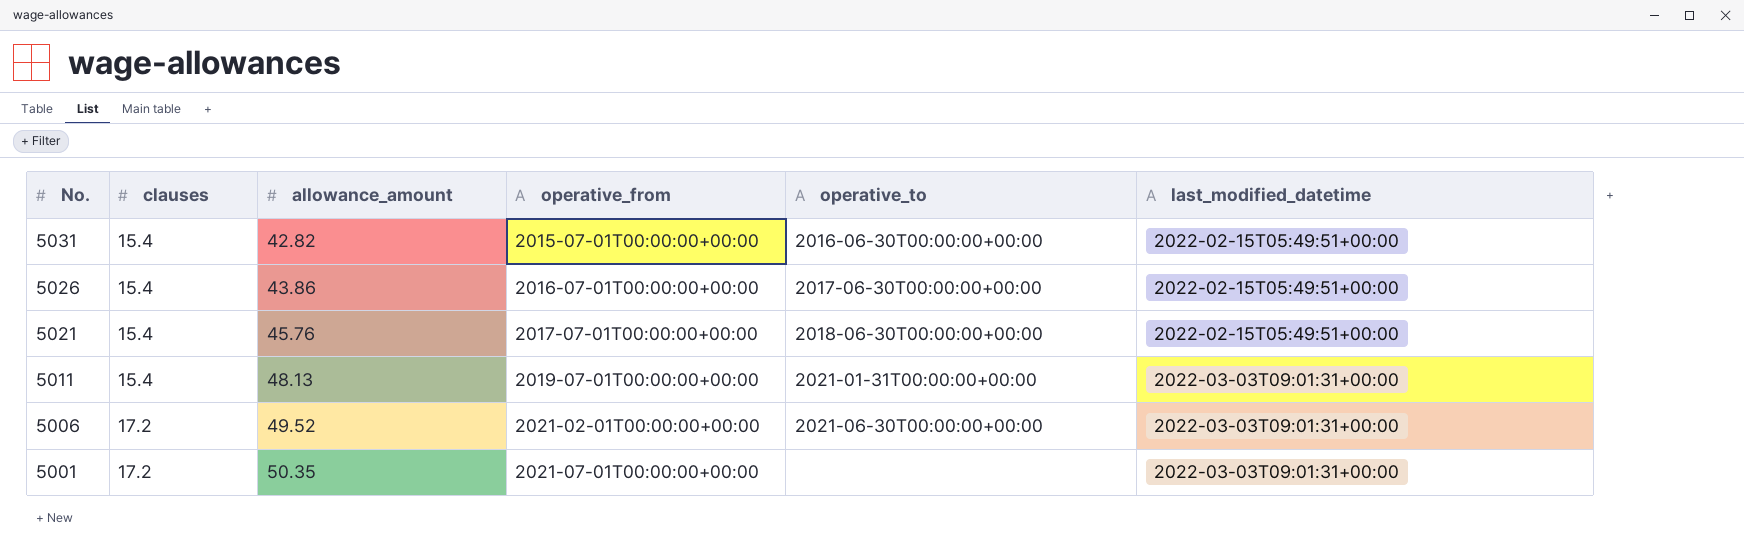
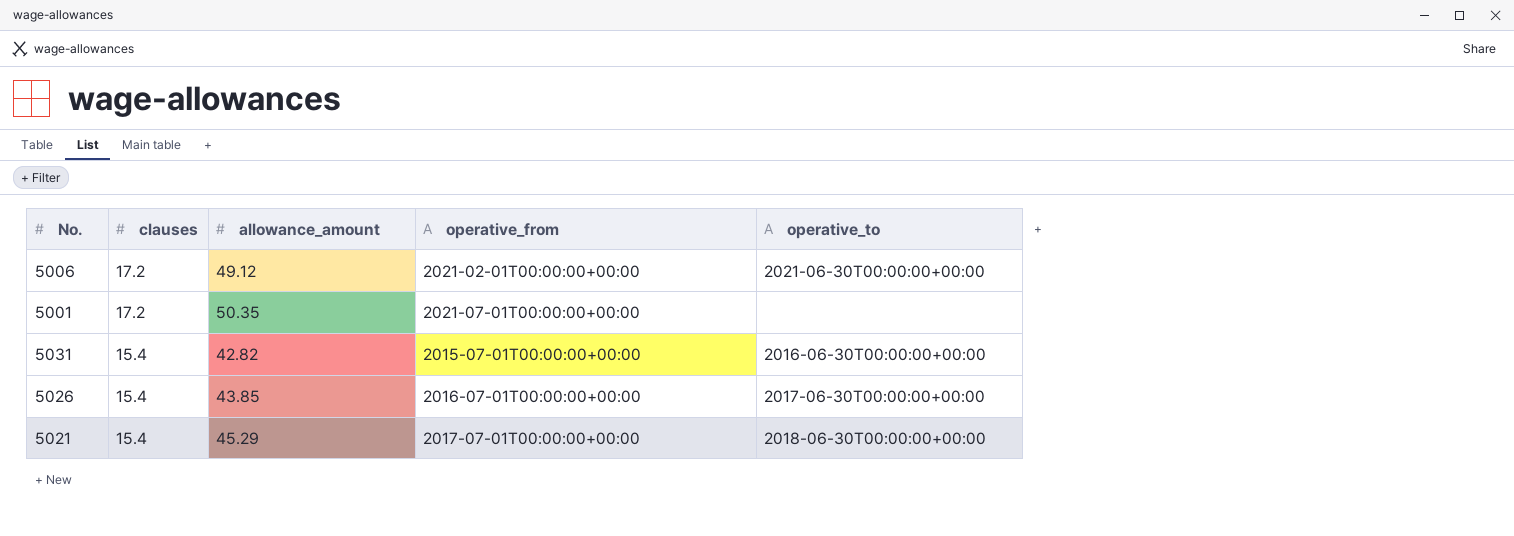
row order: No. descending -> clauses descending
column last_modified_datetime | position: 6 -> none
row 5011: 15.4 | 48.13 | 2019-07-01T00:00:00+00:00 | 2021-01-31T00:00:00+00:00 | 2022-03-03T09:01:31+00:00 -> none
5006 | allowance_amount: 49.52 -> 49.12
5026 | allowance_amount: 43.86 -> 43.85
5021 | allowance_amount: 45.76 -> 45.29

